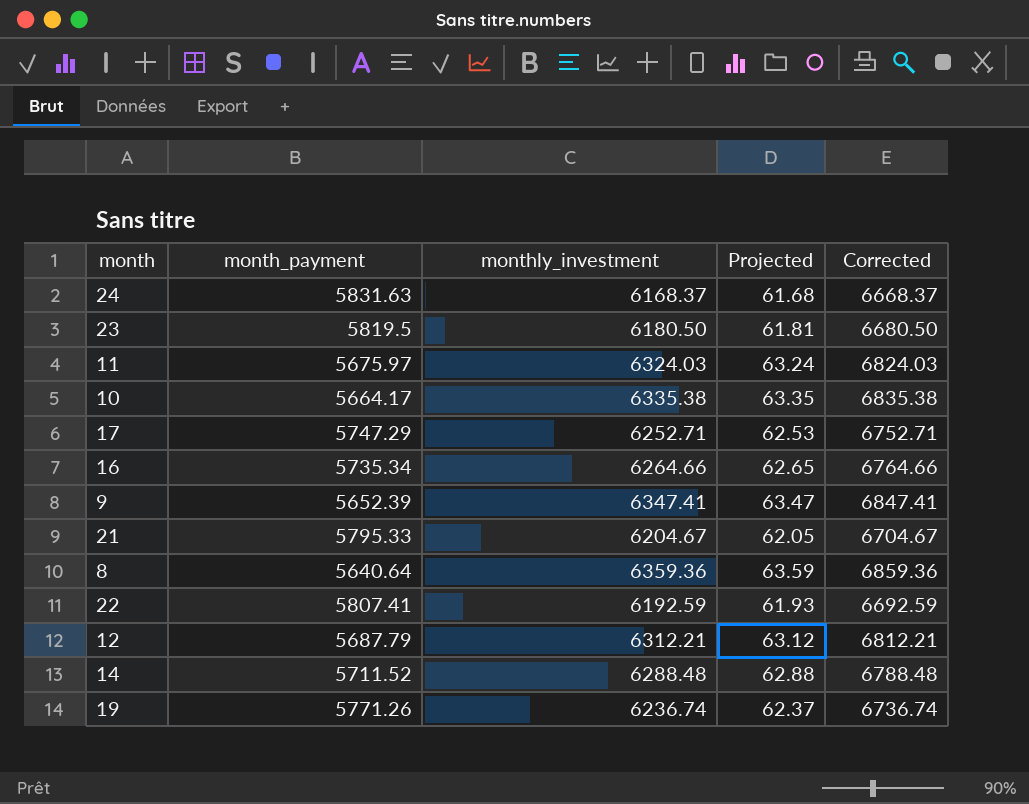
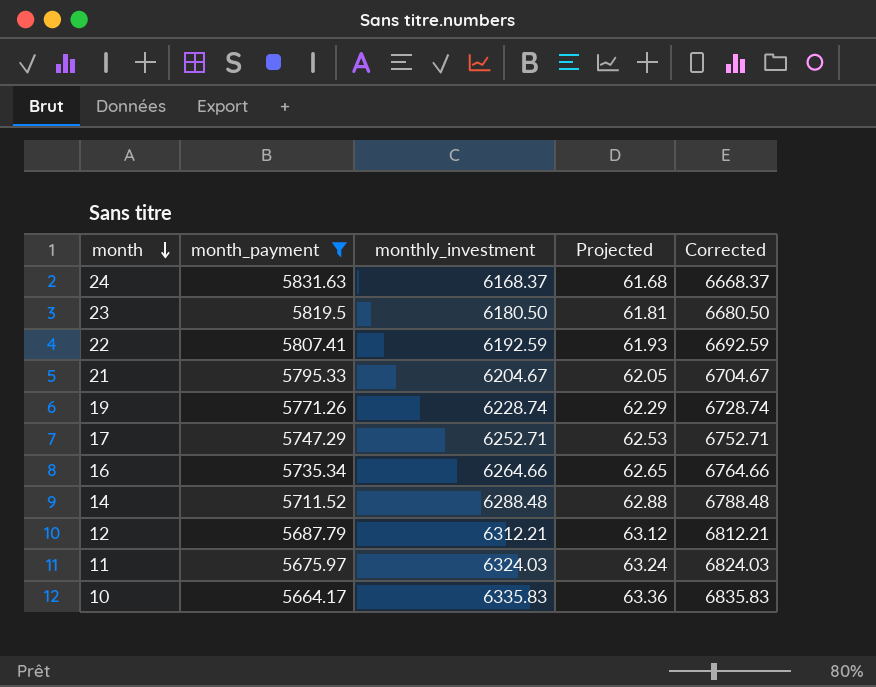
filter: none -> month_payment >= 5664.17
row order: none -> month descending
19 | monthly_investment: 6236.74 -> 6228.74
19 | Projected: 62.37 -> 62.29
19 | Corrected: 6736.74 -> 6728.74
10 | monthly_investment: 6335.38 -> 6335.83
10 | Projected: 63.35 -> 63.36
10 | Corrected: 6835.38 -> 6835.83

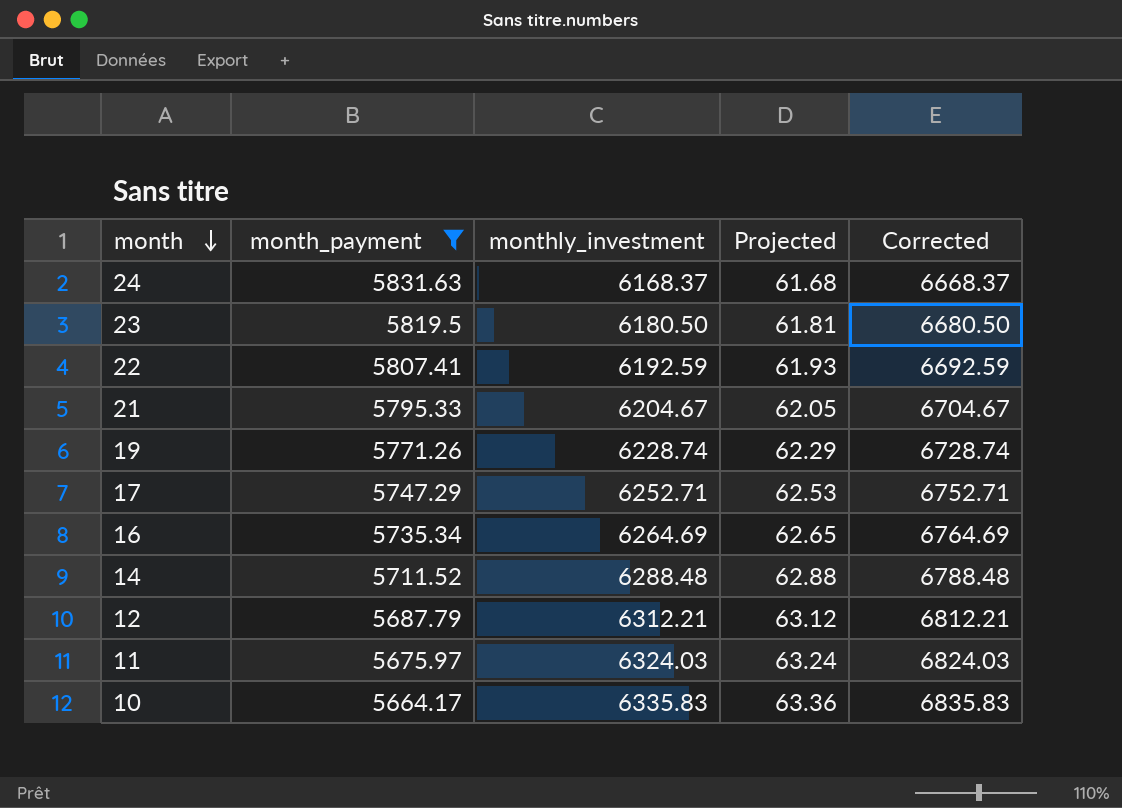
16 | monthly_investment: 6264.66 -> 6264.69
16 | Corrected: 6764.66 -> 6764.69

